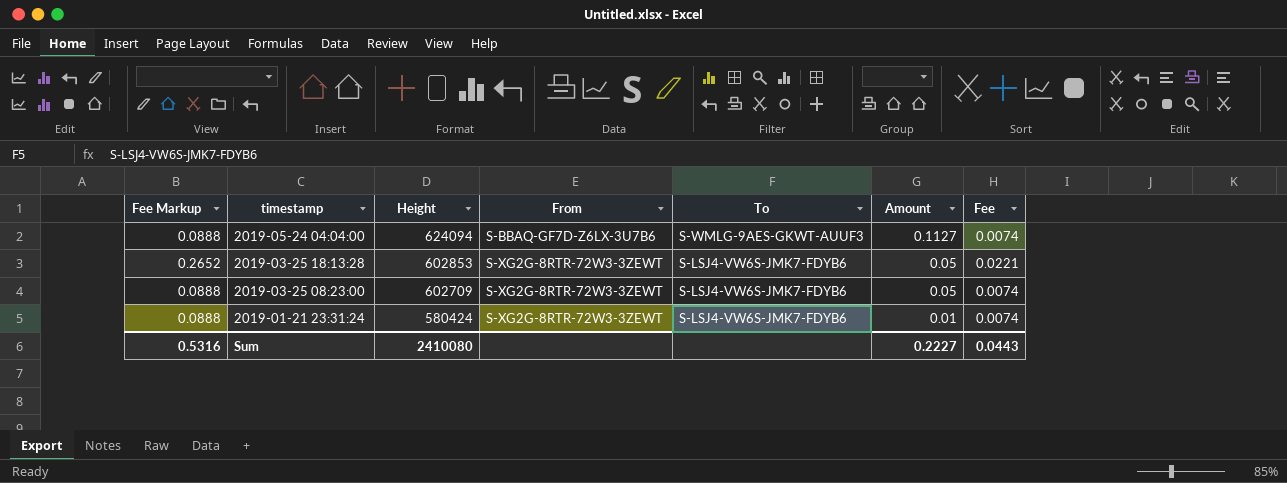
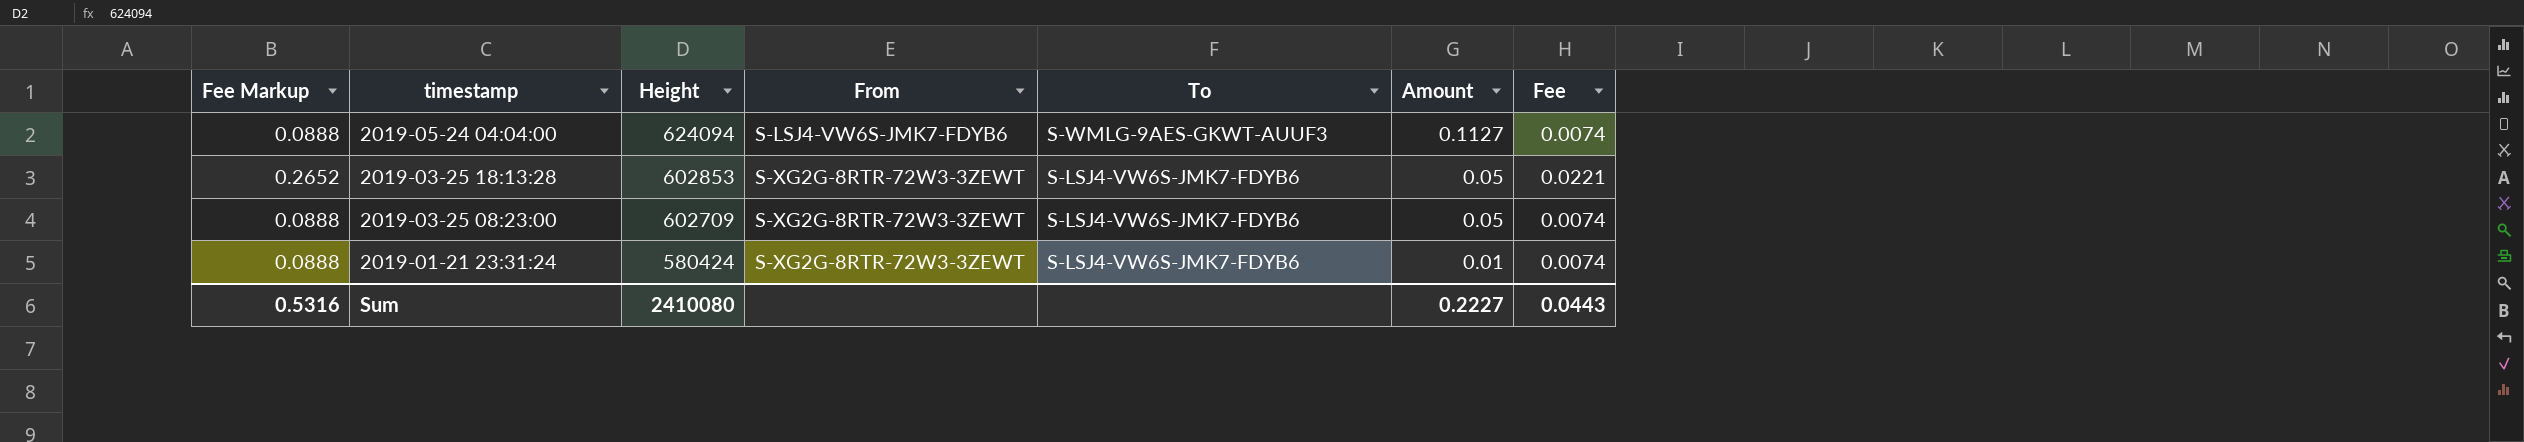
2019-05-24 04:04:00 | From: S-BBAQ-GF7D-Z6LX-3U7B6 -> S-LSJ4-VW6S-JMK7-FDYB6

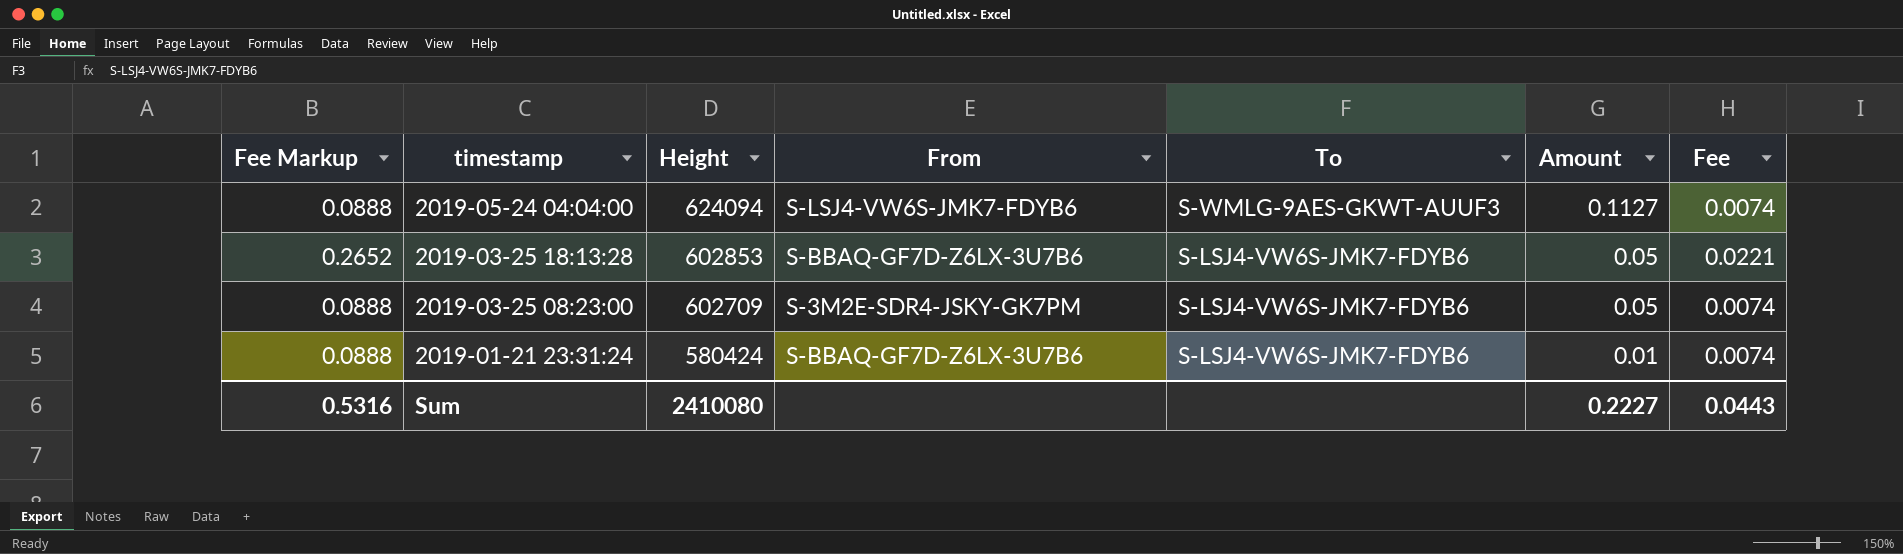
2019-03-25 18:13:28 | From: S-XG2G-8RTR-72W3-3ZEWT -> S-BBAQ-GF7D-Z6LX-3U7B6
2019-03-25 08:23:00 | From: S-XG2G-8RTR-72W3-3ZEWT -> S-3M2E-SDR4-JSKY-GK7PM
2019-01-21 23:31:24 | From: S-XG2G-8RTR-72W3-3ZEWT -> S-BBAQ-GF7D-Z6LX-3U7B6

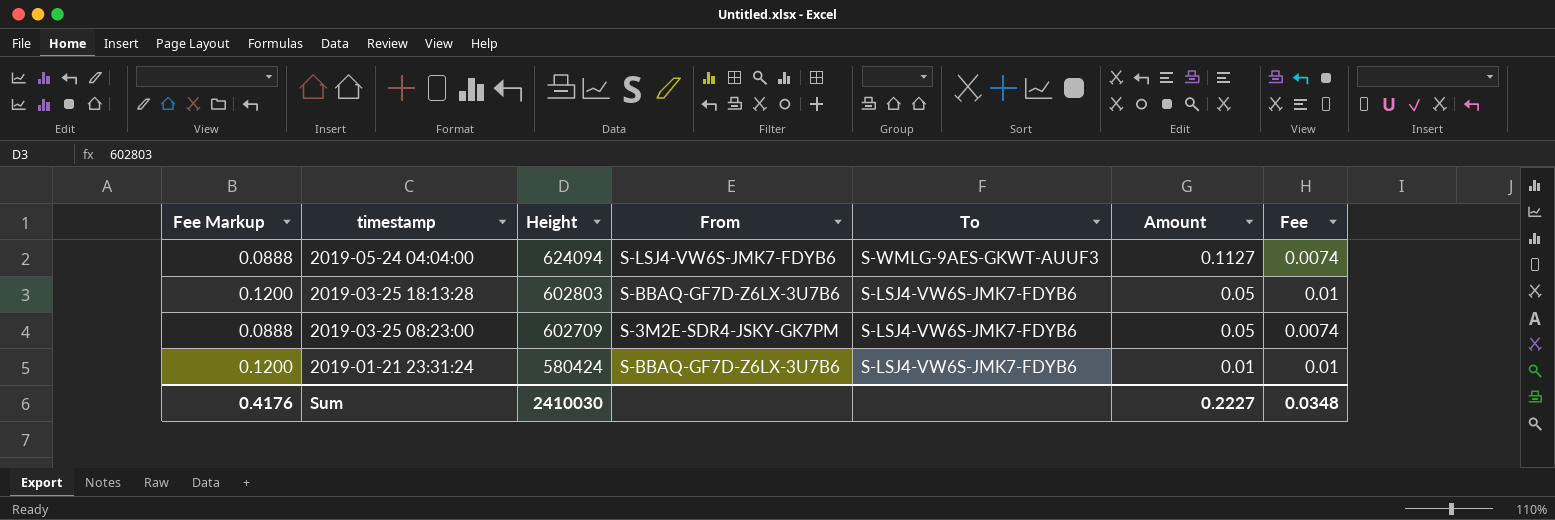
2019-03-25 18:13:28 | Fee Markup: 0.2652 -> 0.1200
2019-03-25 18:13:28 | Height: 602853 -> 602803
2019-03-25 18:13:28 | Fee: 0.0221 -> 0.01
2019-01-21 23:31:24 | Fee Markup: 0.0888 -> 0.1200
2019-01-21 23:31:24 | Fee: 0.0074 -> 0.01
Sum | Fee Markup: 0.5316 -> 0.4176
Sum | Height: 2410080 -> 2410030
Sum | Fee: 0.0443 -> 0.0348

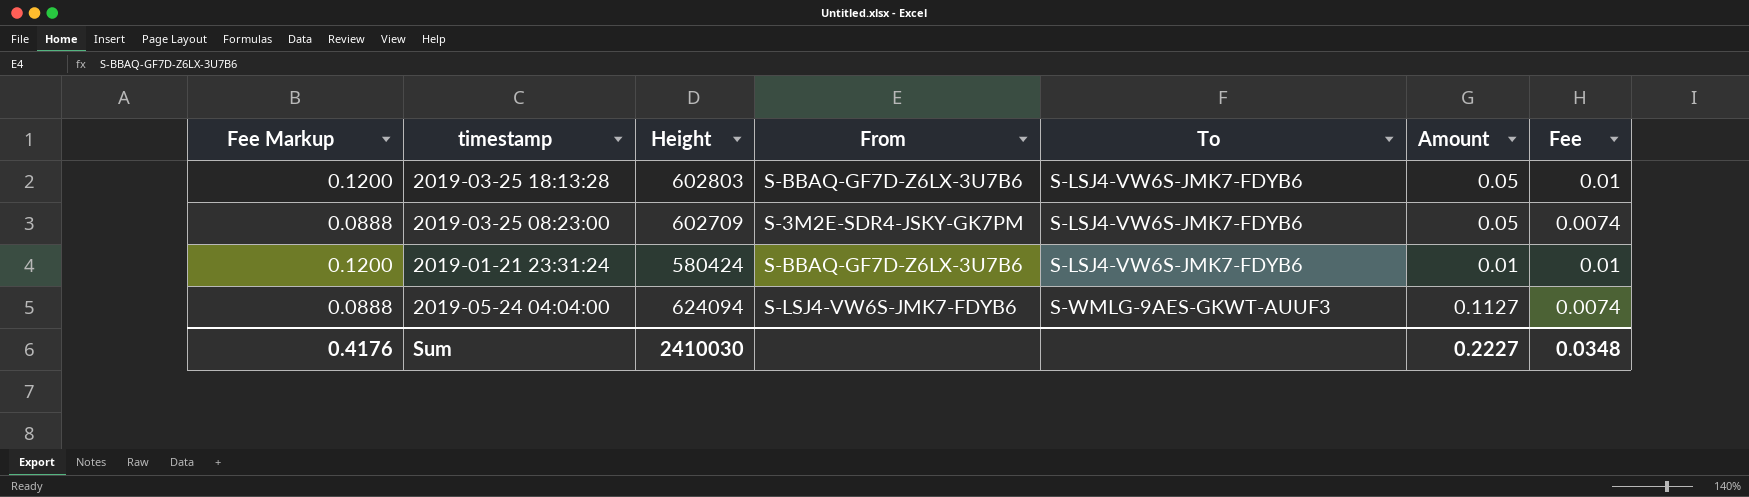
row order: timestamp descending -> To ascending

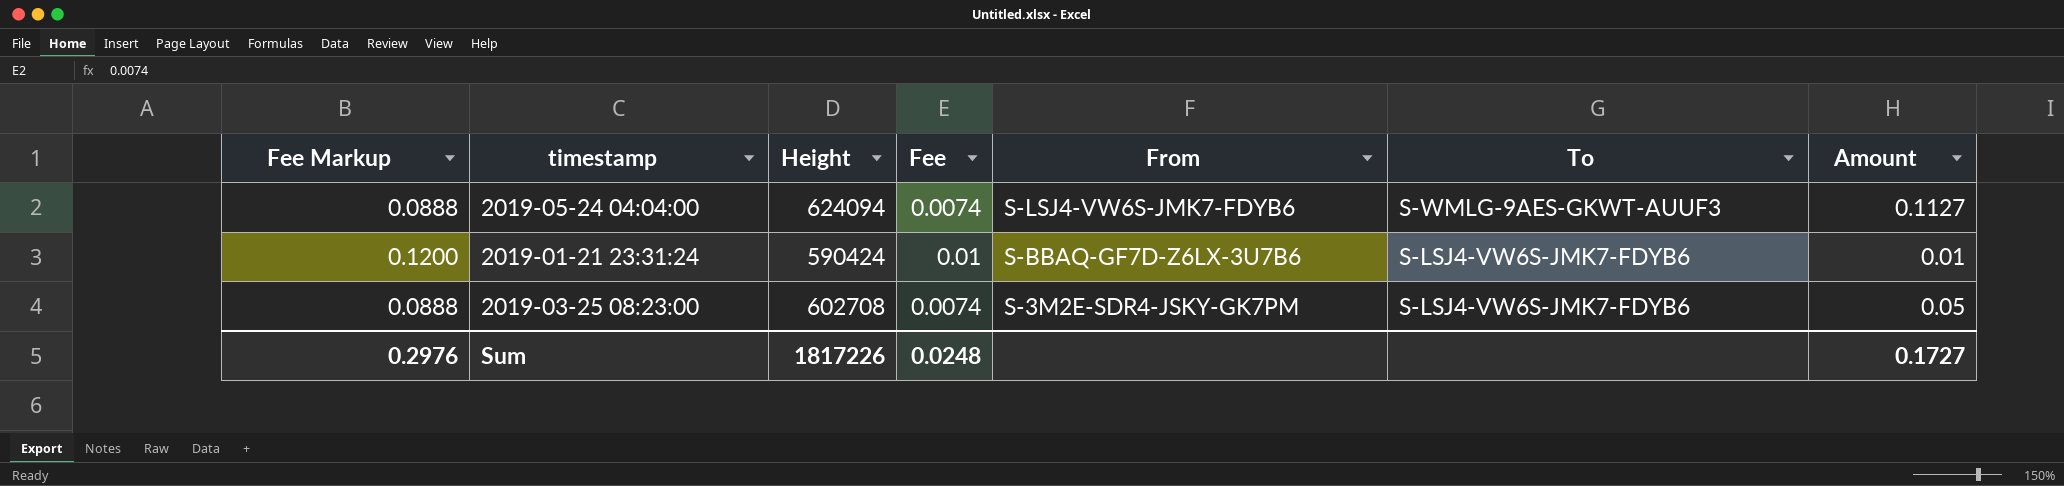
row order: To ascending -> From descending
column Fee | position: 7 -> 4
row 2019-03-25 18:13:28: 0.1200 | 602803 | S-BBAQ-GF7D-Z6LX-3U7B6 | S-LSJ4-VW6S-JMK7-FDYB6 | 0.05 | 0.01 -> none
2019-01-21 23:31:24 | Height: 580424 -> 590424
2019-03-25 08:23:00 | Height: 602709 -> 602708
Sum | Fee Markup: 0.4176 -> 0.2976
Sum | Height: 2410030 -> 1817226
Sum | Fee: 0.0348 -> 0.0248
Sum | Amount: 0.2227 -> 0.1727

